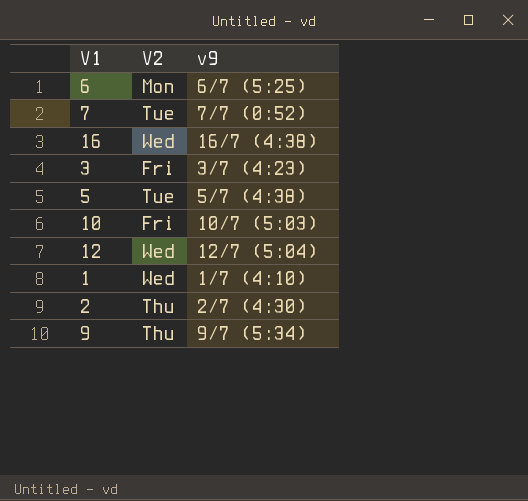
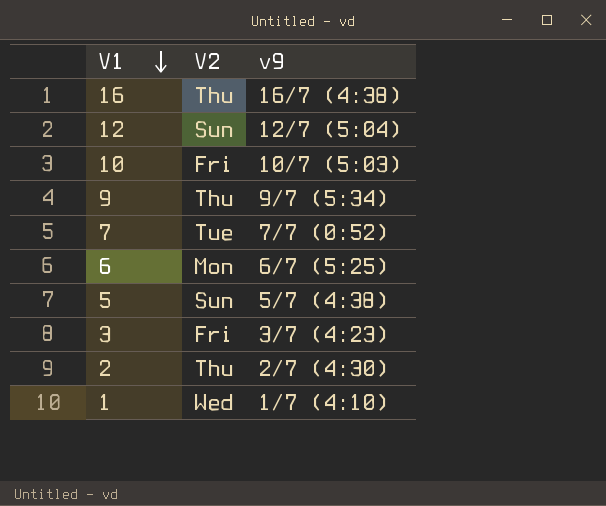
row order: none -> V1 descending
16 | V2: Wed -> Thu
12 | V2: Wed -> Sun
5 | V2: Tue -> Sun

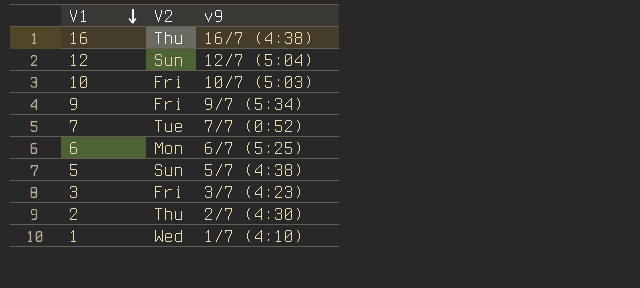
9 | V2: Thu -> Fri

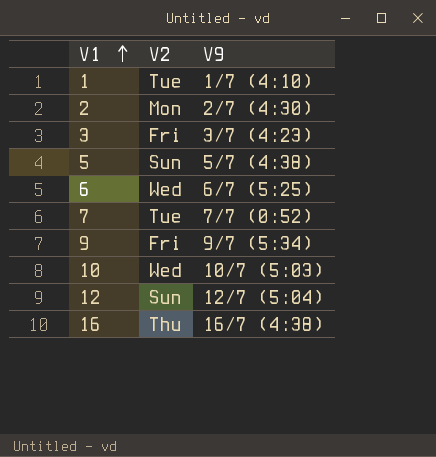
row order: V1 descending -> V1 ascending
column name: v9 -> V9
1 | V2: Wed -> Tue
2 | V2: Thu -> Mon
6 | V2: Mon -> Wed
10 | V2: Fri -> Wed

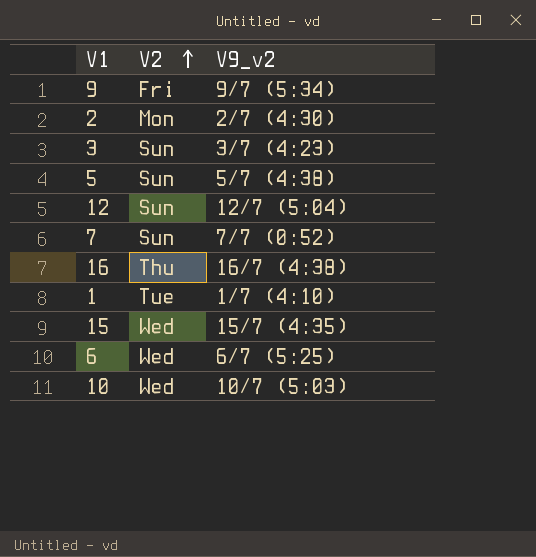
row order: V1 ascending -> V2 ascending
column name: V9 -> V9_v2
3 | V2: Fri -> Sun
7 | V2: Tue -> Sun
row 15: none -> Wed | 15/7 (4:35)

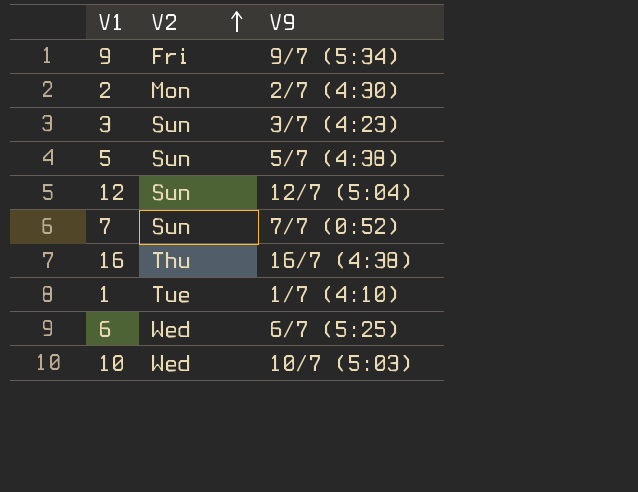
column name: V9_v2 -> V9
row 15: Wed | 15/7 (4:35) -> none

